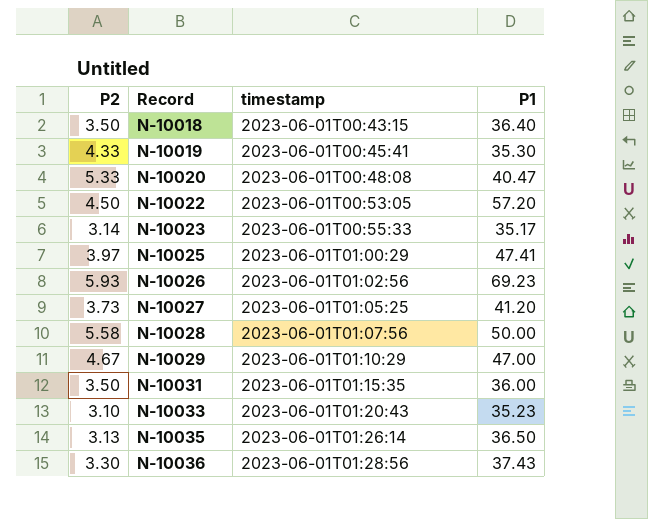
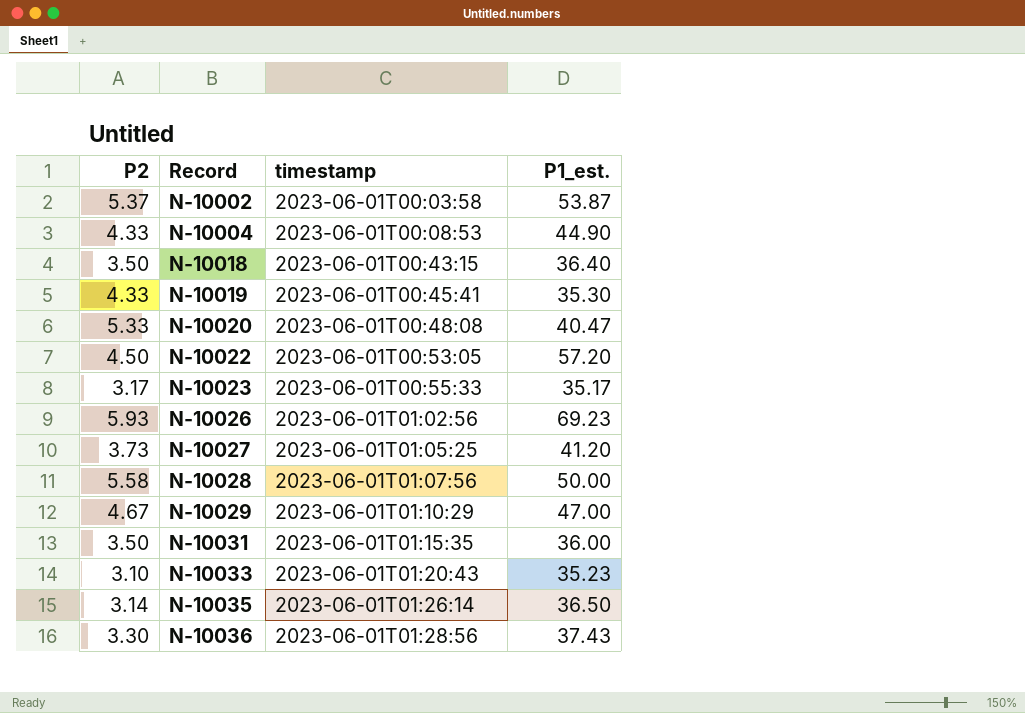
column name: P1 -> P1_est.
row N-10025: 3.97 | 2023-06-01T01:00:29 | 47.41 -> none
row N-10002: none -> 5.37 | 2023-06-01T00:03:58 | 53.87
row N-10004: none -> 4.33 | 2023-06-01T00:08:53 | 44.90
N-10023 | P2: 3.14 -> 3.17
N-10035 | P2: 3.13 -> 3.14

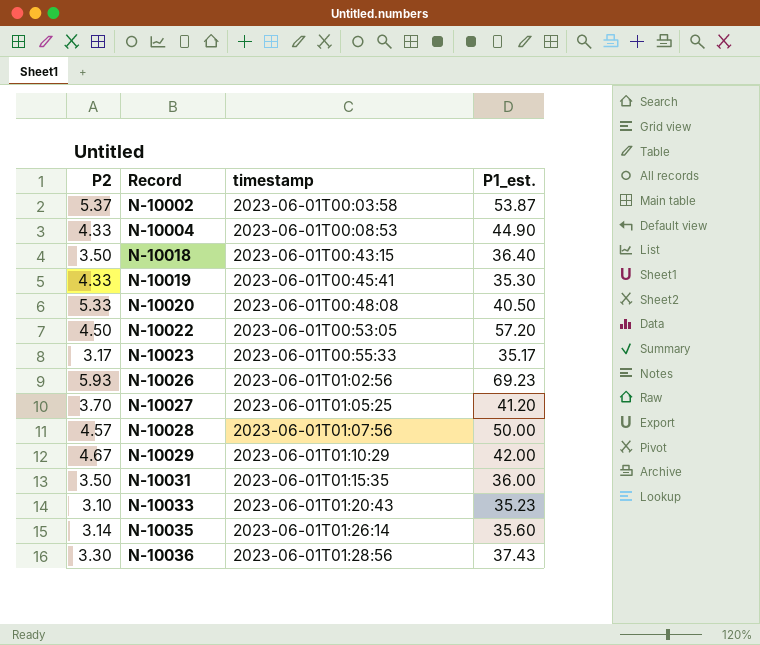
N-10020 | P1_est.: 40.47 -> 40.50
N-10027 | P2: 3.73 -> 3.70
N-10028 | P2: 5.58 -> 4.57
N-10029 | P1_est.: 47.00 -> 42.00
N-10035 | P1_est.: 36.50 -> 35.60

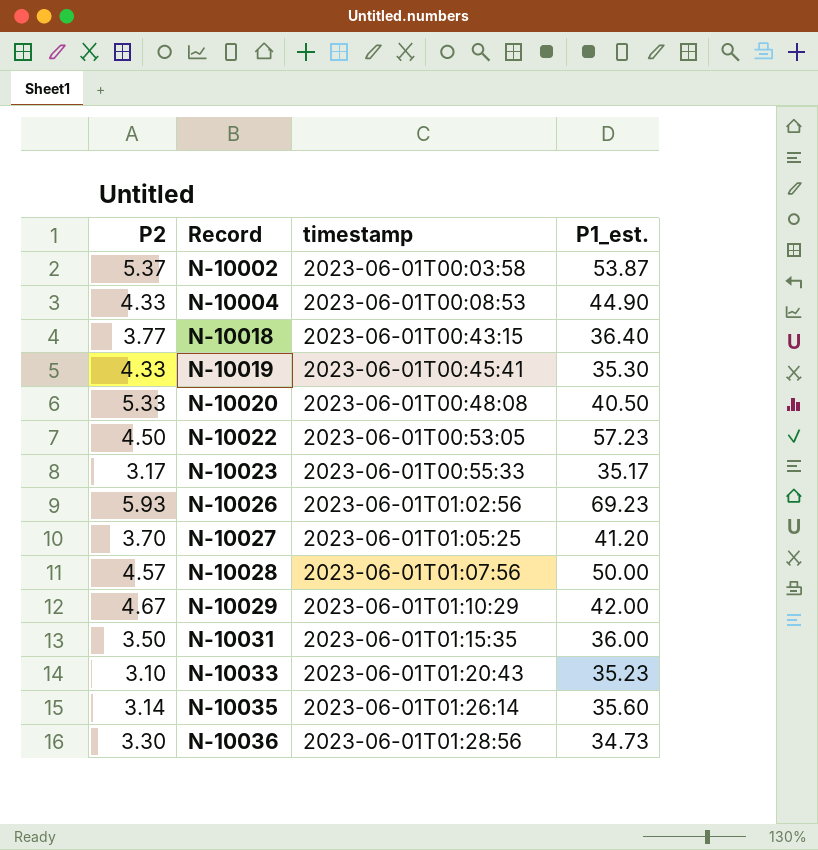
N-10018 | P2: 3.50 -> 3.77
N-10022 | P1_est.: 57.20 -> 57.23
N-10036 | P1_est.: 37.43 -> 34.73

